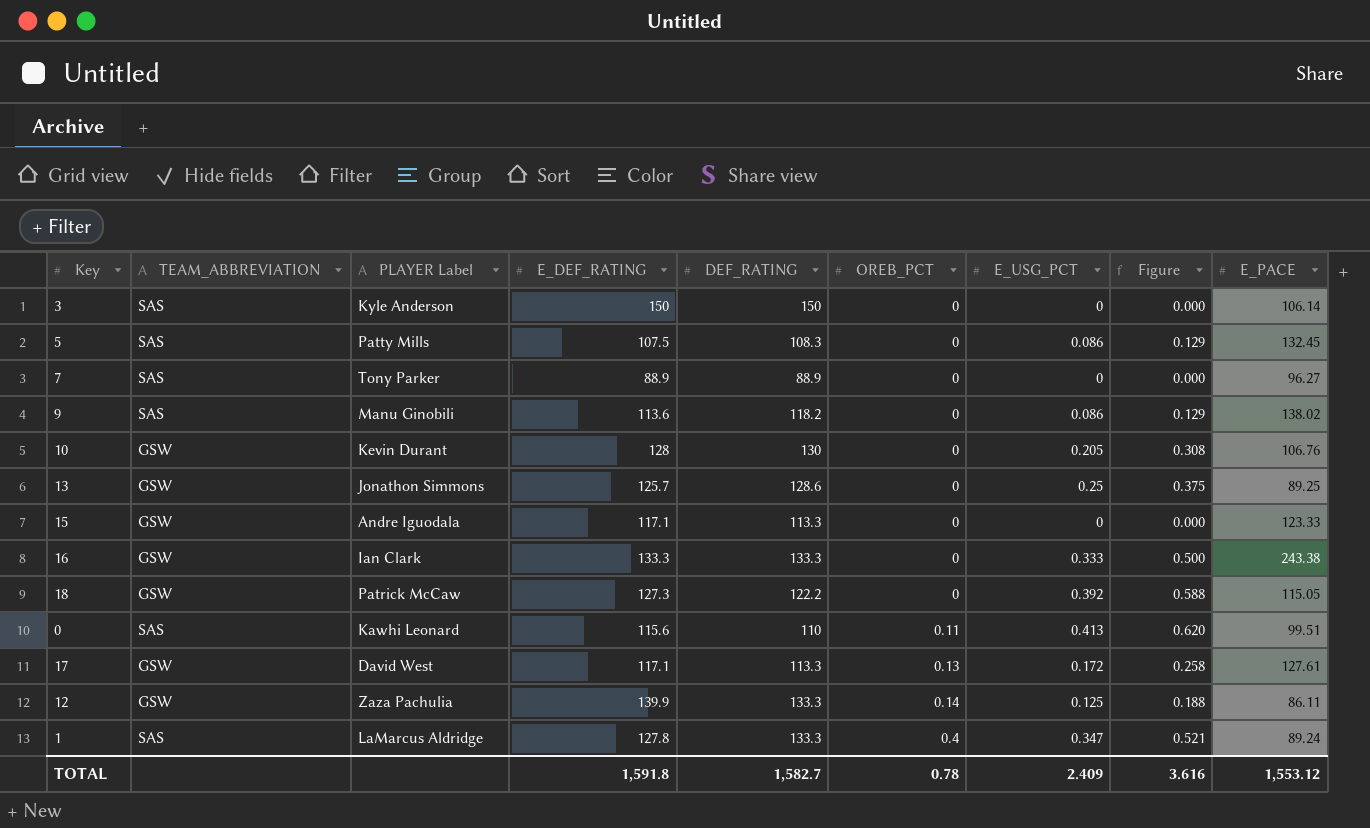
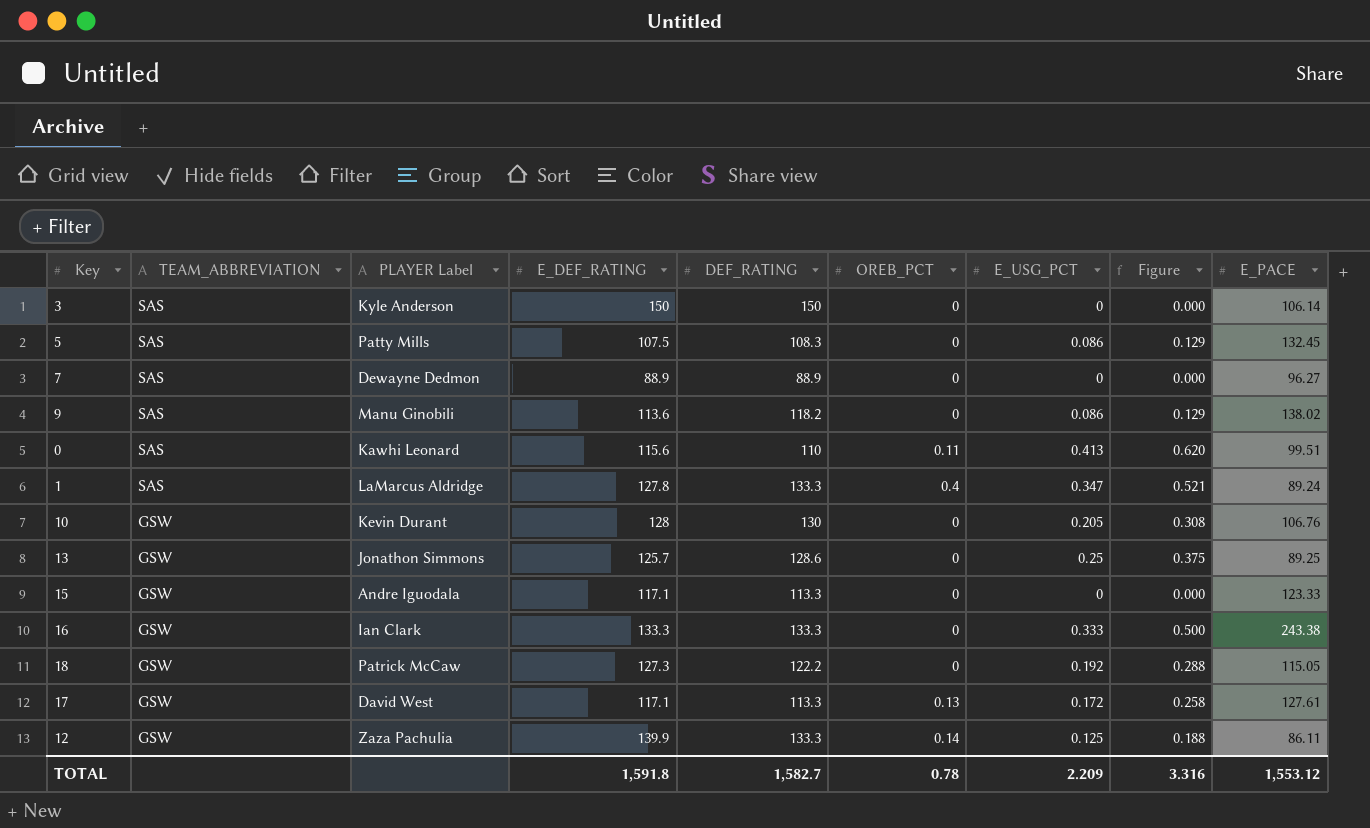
row order: OREB_PCT ascending -> TEAM_ABBREVIATION descending
7 | PLAYER Label: Tony Parker -> Dewayne Dedmon
18 | E_USG_PCT: 0.392 -> 0.192
18 | Figure: 0.588 -> 0.288
TOTAL | E_USG_PCT: 2.409 -> 2.209
TOTAL | Figure: 3.616 -> 3.316

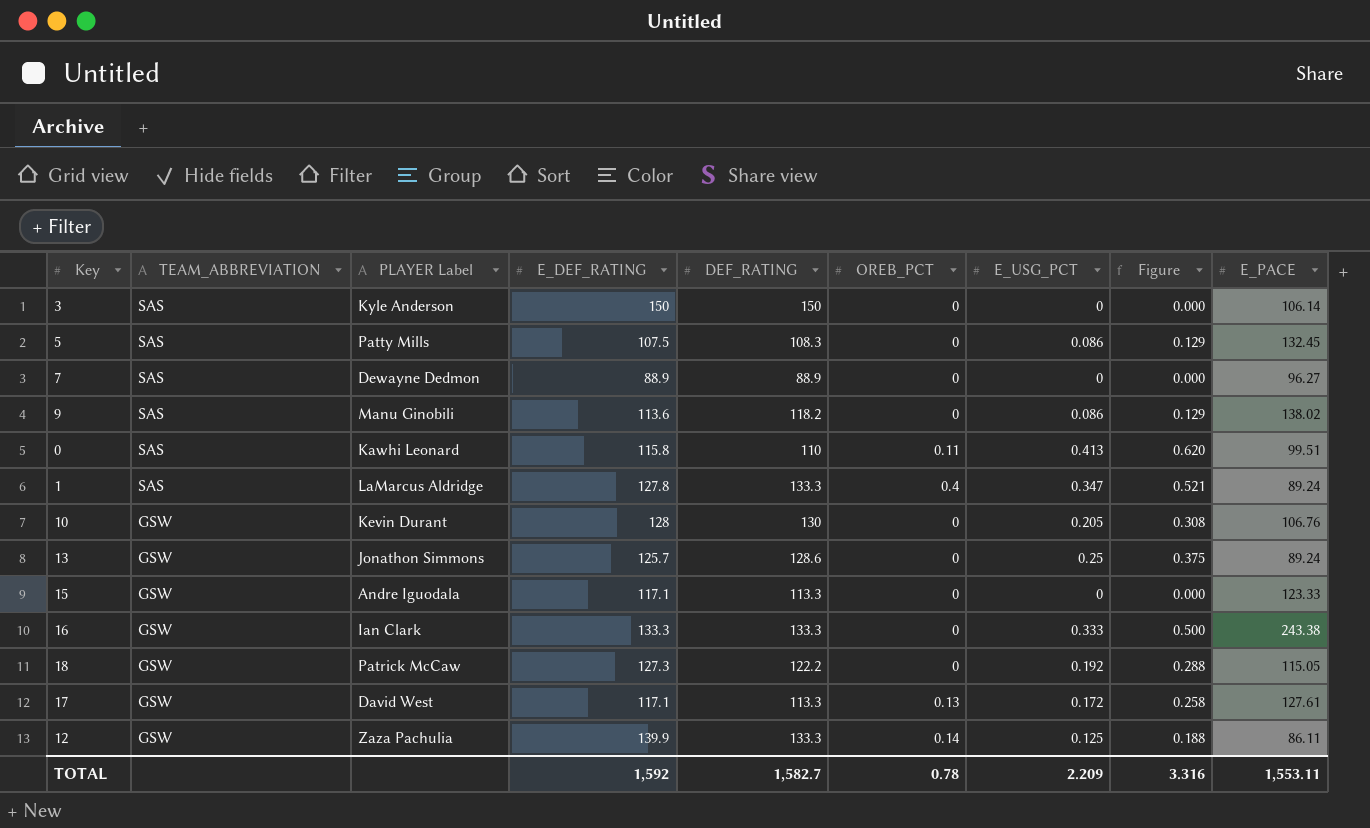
0 | E_DEF_RATING: 115.6 -> 115.8
13 | E_PACE: 89.25 -> 89.24
TOTAL | E_DEF_RATING: 1,591.8 -> 1,592
TOTAL | E_PACE: 1,553.12 -> 1,553.11

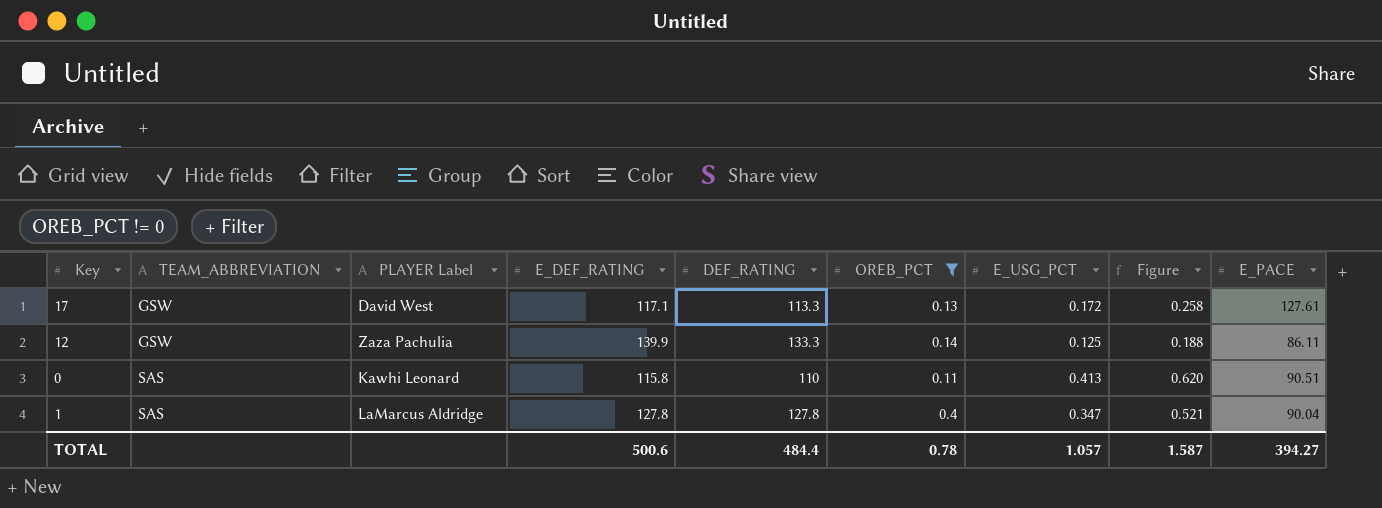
filter: none -> OREB_PCT != 0
row order: TEAM_ABBREVIATION descending -> TEAM_ABBREVIATION ascending
0 | E_PACE: 99.51 -> 90.51
1 | DEF_RATING: 133.3 -> 127.8
1 | E_PACE: 89.24 -> 90.04
TOTAL | E_DEF_RATING: 1,592 -> 500.6
TOTAL | DEF_RATING: 1,582.7 -> 484.4
TOTAL | E_USG_PCT: 2.209 -> 1.057
TOTAL | Figure: 3.316 -> 1.587
TOTAL | E_PACE: 1,553.11 -> 394.27

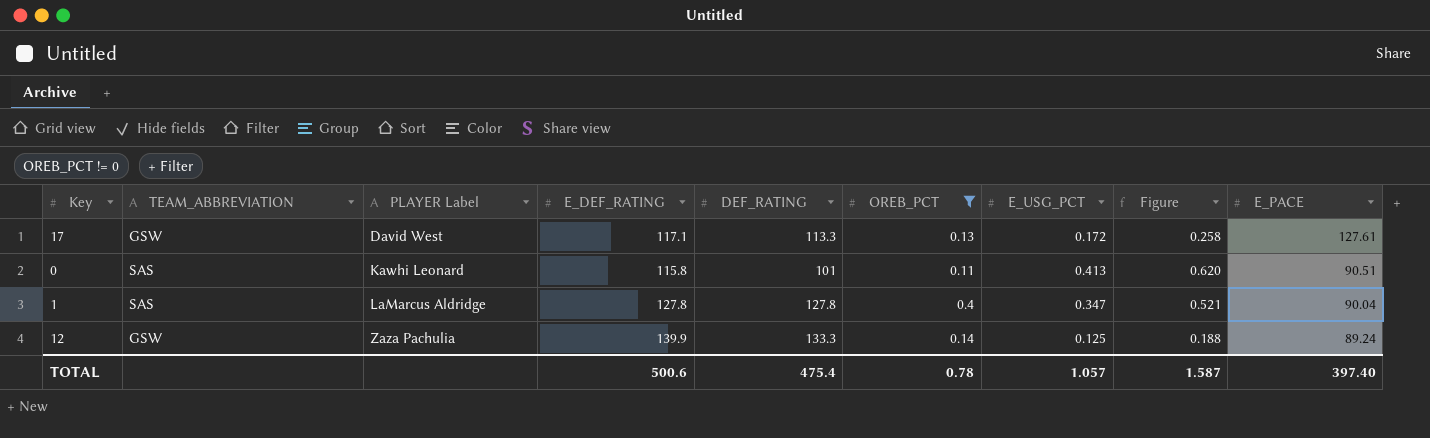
row order: TEAM_ABBREVIATION ascending -> PLAYER Label ascending
0 | DEF_RATING: 110 -> 101
12 | E_PACE: 86.11 -> 89.24
TOTAL | DEF_RATING: 484.4 -> 475.4
TOTAL | E_PACE: 394.27 -> 397.40

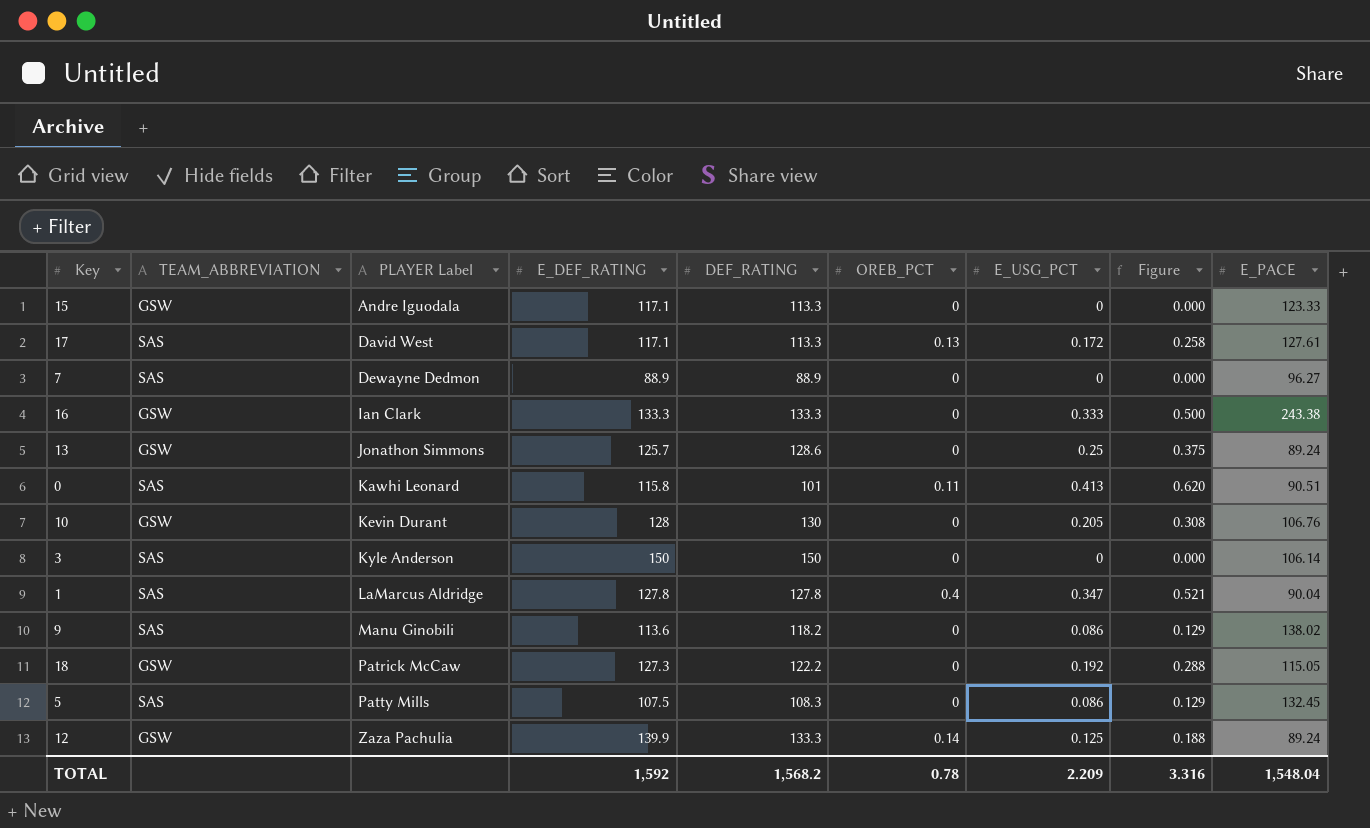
filter: OREB_PCT != 0 -> none
17 | TEAM_ABBREVIATION: GSW -> SAS
TOTAL | E_DEF_RATING: 500.6 -> 1,592
TOTAL | DEF_RATING: 475.4 -> 1,568.2
TOTAL | E_USG_PCT: 1.057 -> 2.209
TOTAL | Figure: 1.587 -> 3.316
TOTAL | E_PACE: 397.40 -> 1,548.04

